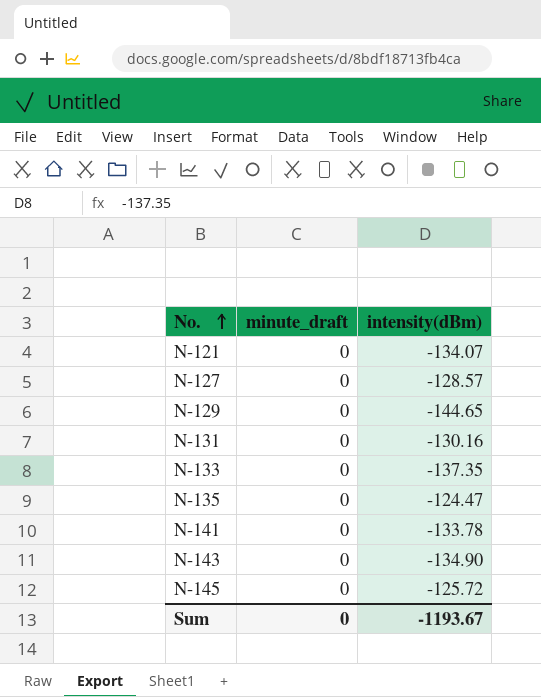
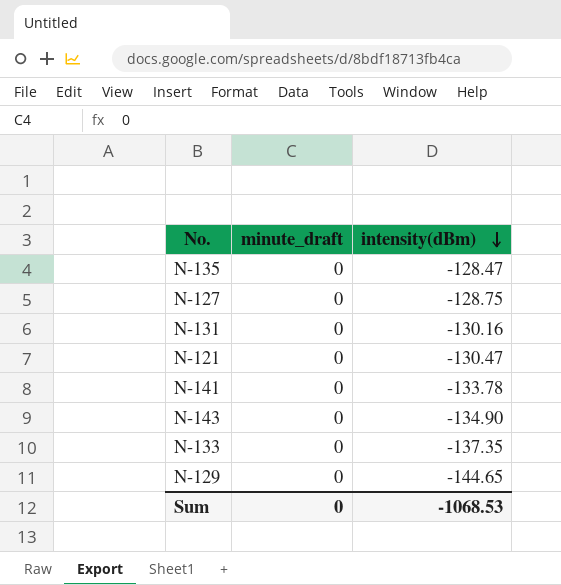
row order: No. ascending -> intensity(dBm) descending
row N-145: 0 | -125.72 -> none
N-135 | intensity(dBm): -124.47 -> -128.47
N-127 | intensity(dBm): -128.57 -> -128.75
N-121 | intensity(dBm): -134.07 -> -130.47
Sum | intensity(dBm): -1193.67 -> -1068.53

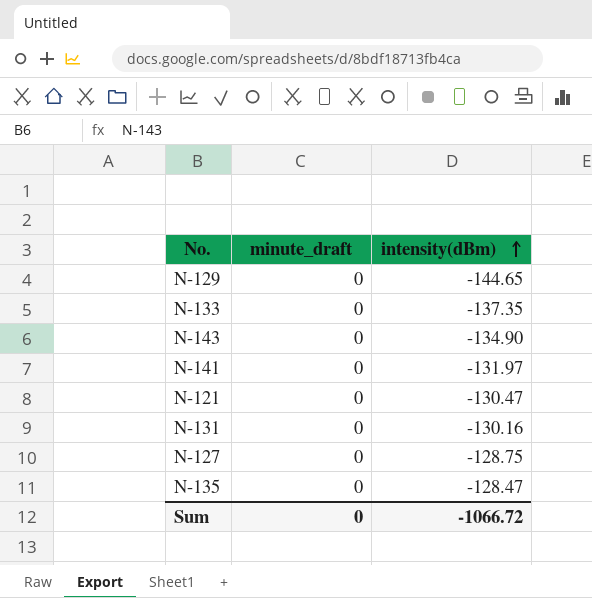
row order: intensity(dBm) descending -> intensity(dBm) ascending
N-141 | intensity(dBm): -133.78 -> -131.97
Sum | intensity(dBm): -1068.53 -> -1066.72

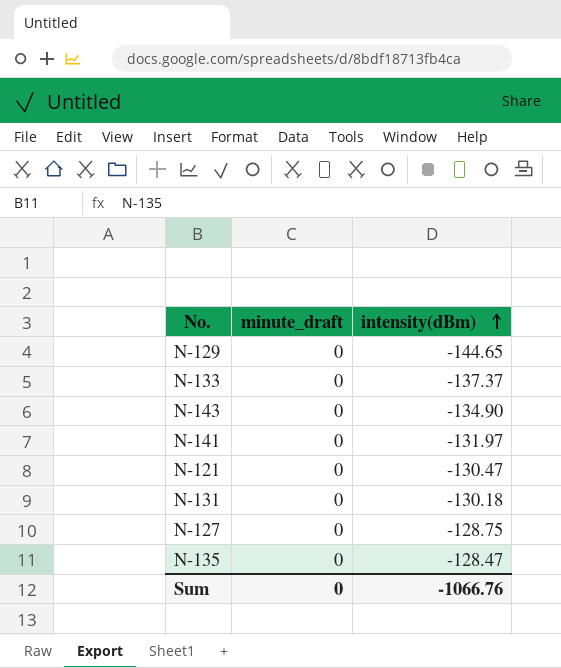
N-133 | intensity(dBm): -137.35 -> -137.37
N-131 | intensity(dBm): -130.16 -> -130.18
Sum | intensity(dBm): -1066.72 -> -1066.76

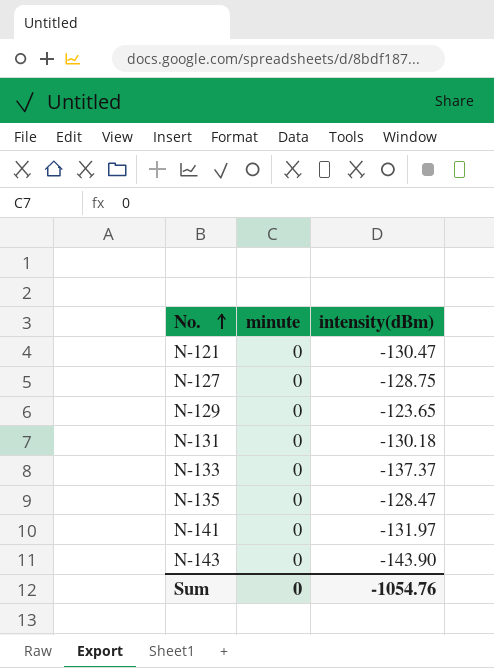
row order: intensity(dBm) ascending -> No. ascending
column name: minute_draft -> minute
N-129 | intensity(dBm): -144.65 -> -123.65
N-143 | intensity(dBm): -134.90 -> -143.90
Sum | intensity(dBm): -1066.76 -> -1054.76

